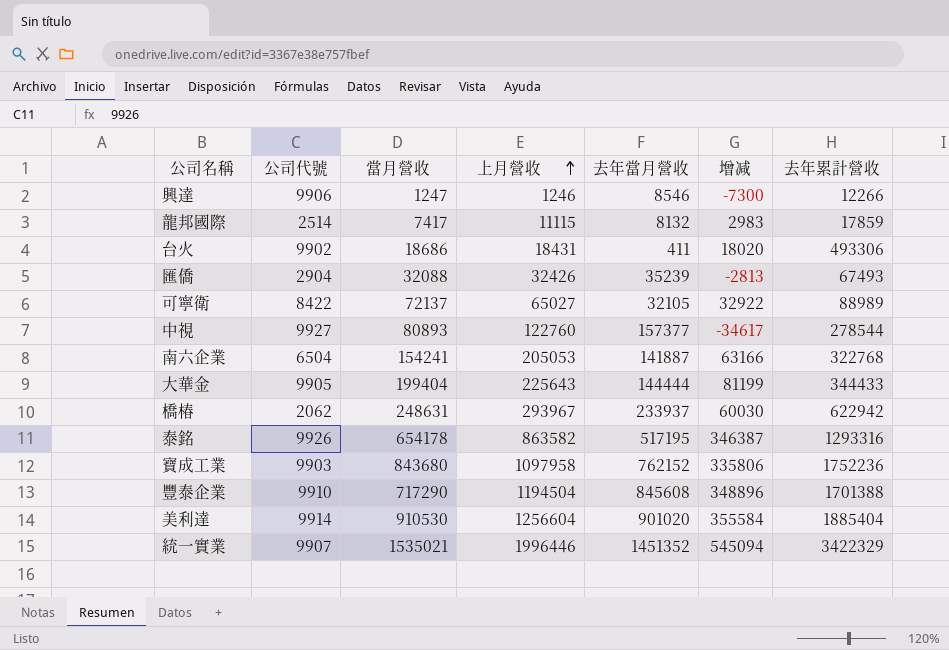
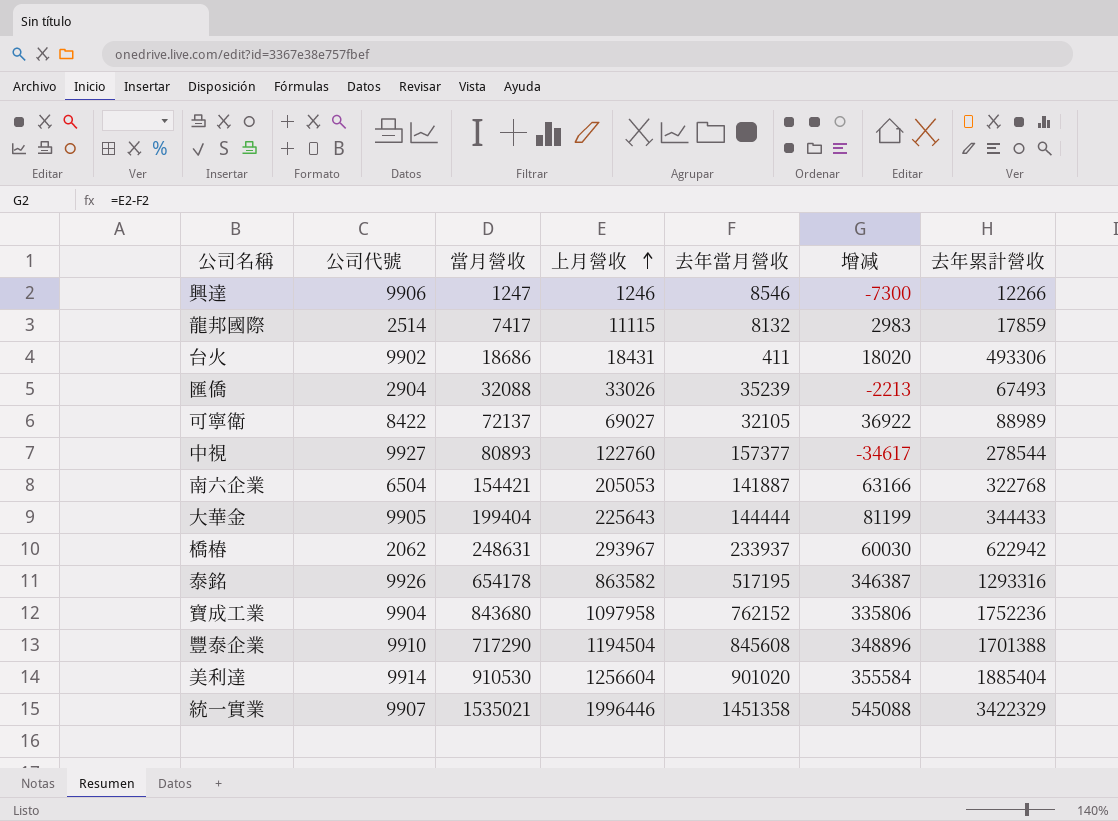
匯僑 | 上月營收: 32426 -> 33026
匯僑 | 增减: -2813 -> -2213
可寧衛 | 上月營收: 65027 -> 69027
可寧衛 | 增减: 32922 -> 36922
南六企業 | 當月營收: 154241 -> 154421
寶成工業 | 公司代號: 9903 -> 9904
統一實業 | 去年當月營收: 1451352 -> 1451358
統一實業 | 增减: 545094 -> 545088

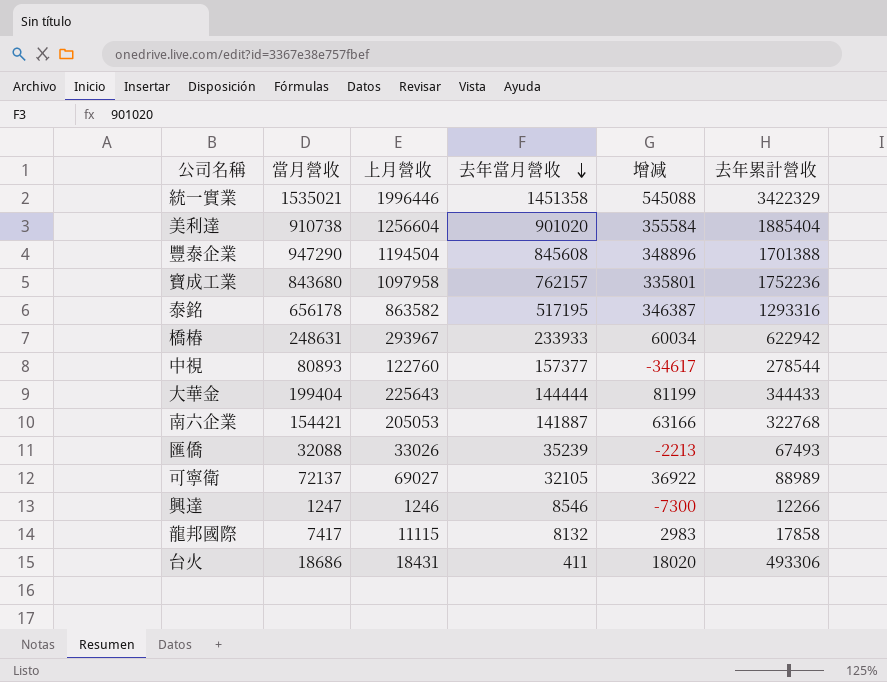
row order: 上月營收 ascending -> 去年當月營收 descending
column 公司代號 | position: 2 -> none
美利達 | 當月營收: 910530 -> 910738
豐泰企業 | 當月營收: 717290 -> 947290
寶成工業 | 去年當月營收: 762152 -> 762157
寶成工業 | 增减: 335806 -> 335801
泰銘 | 當月營收: 654178 -> 656178
橋椿 | 去年當月營收: 233937 -> 233933
橋椿 | 增减: 60030 -> 60034
龍邦國際 | 去年累計營收: 17859 -> 17858

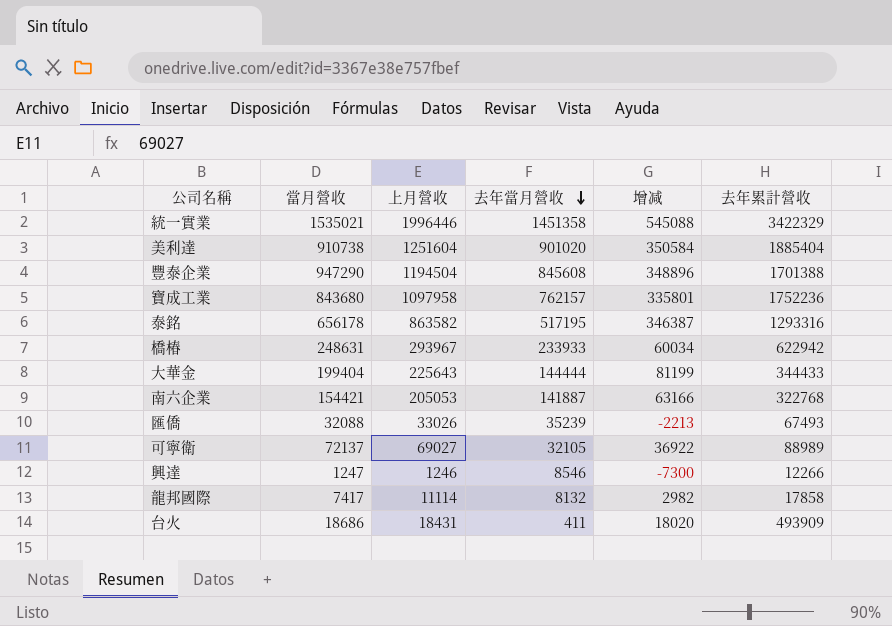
row 中視: 80893 | 122760 | 157377 | -34617 | 278544 -> none
美利達 | 上月營收: 1256604 -> 1251604
美利達 | 增减: 355584 -> 350584
龍邦國際 | 上月營收: 11115 -> 11114
龍邦國際 | 增减: 2983 -> 2982
台火 | 去年累計營收: 493306 -> 493909

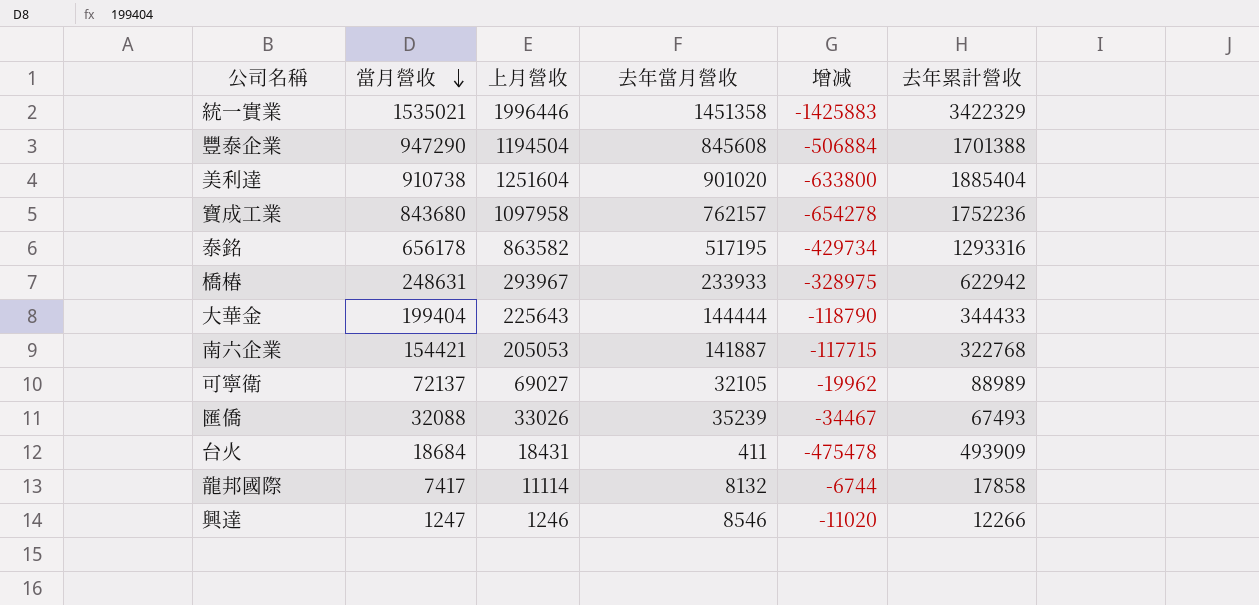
row order: 去年當月營收 descending -> 當月營收 descending
column 增减 | formula: [上月營收] - [去年當月營收] -> [上月營收] - [去年累計營收]
台火 | 當月營收: 18686 -> 18684

